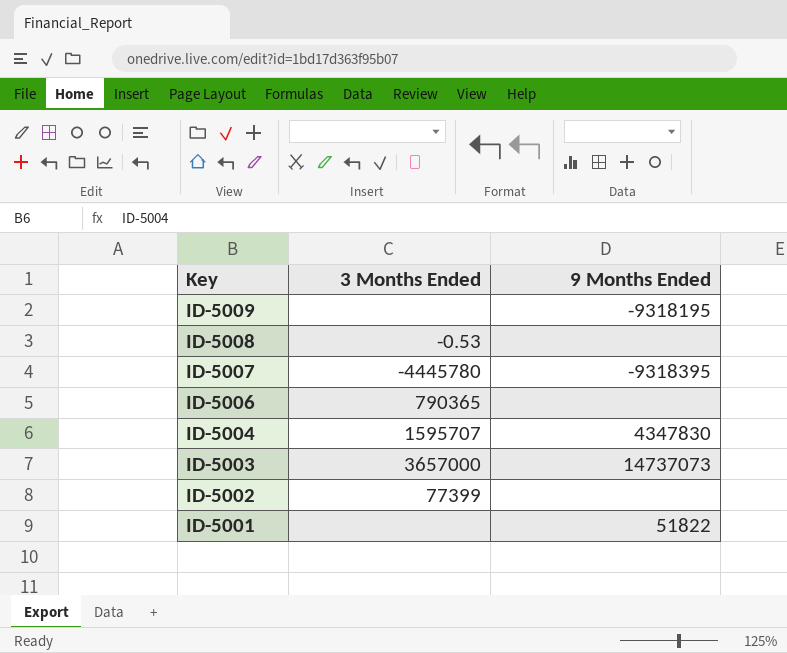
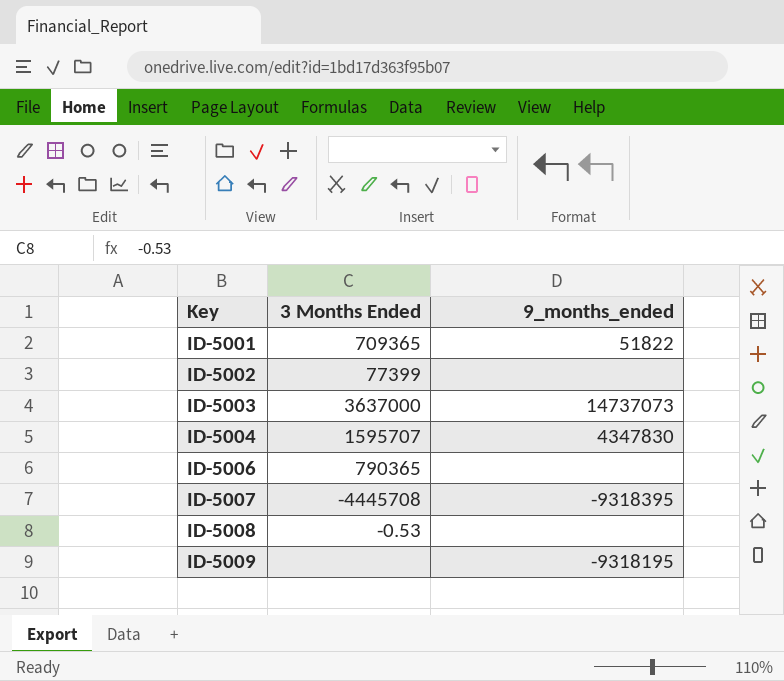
row order: Key descending -> Key ascending
column name: 9 Months Ended -> 9_months_ended
ID-5001 | 3 Months Ended: none -> 709365
ID-5003 | 3 Months Ended: 3657000 -> 3637000
ID-5007 | 3 Months Ended: -4445780 -> -4445708

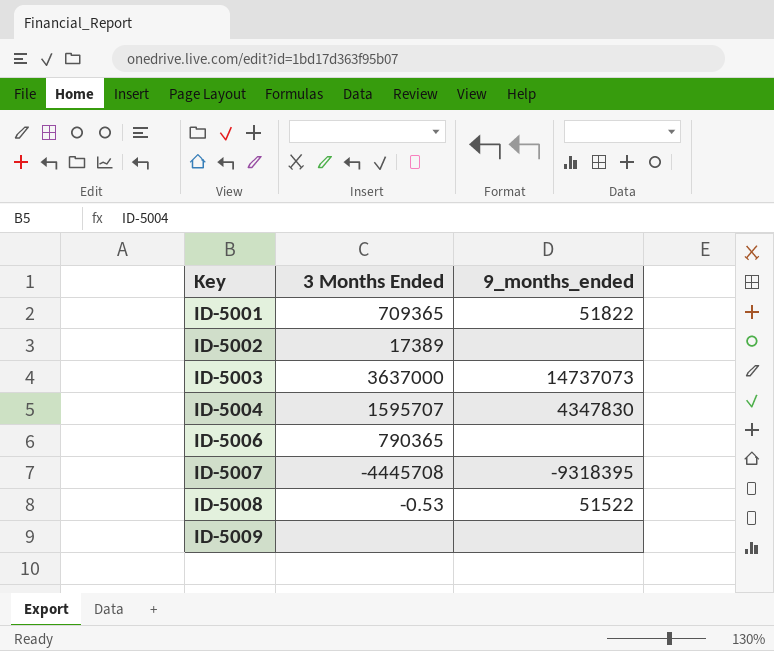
ID-5002 | 3 Months Ended: 77399 -> 17389
ID-5008 | 9_months_ended: none -> 51522
ID-5009 | 9_months_ended: -9318195 -> none

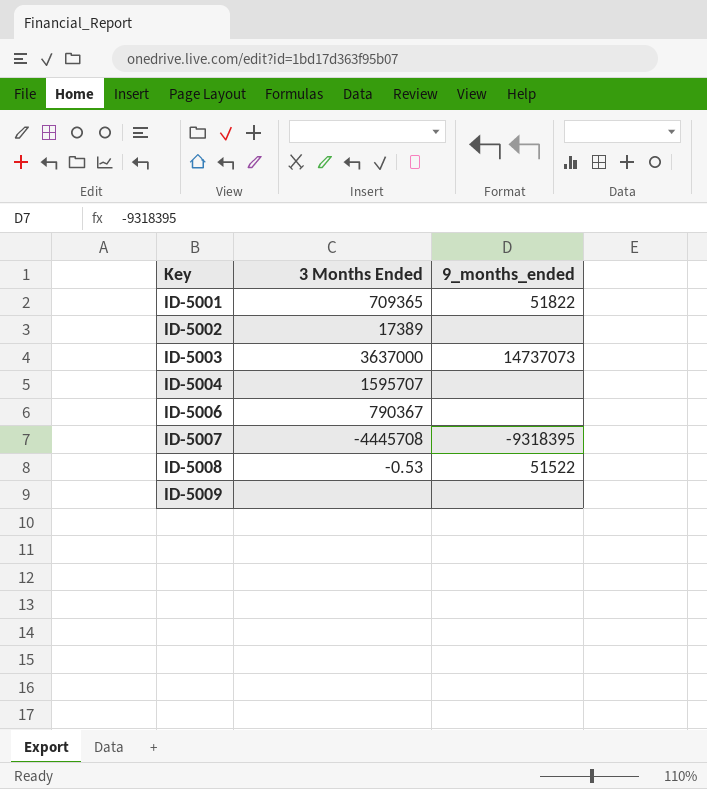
ID-5004 | 9_months_ended: 4347830 -> none
ID-5006 | 3 Months Ended: 790365 -> 790367

